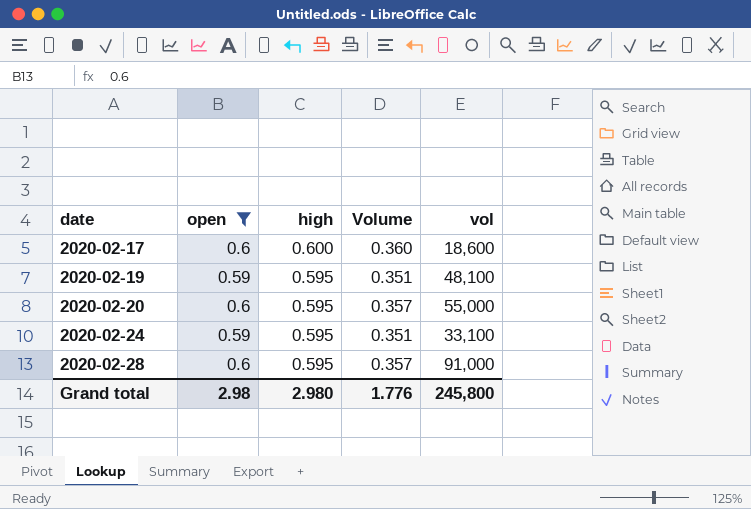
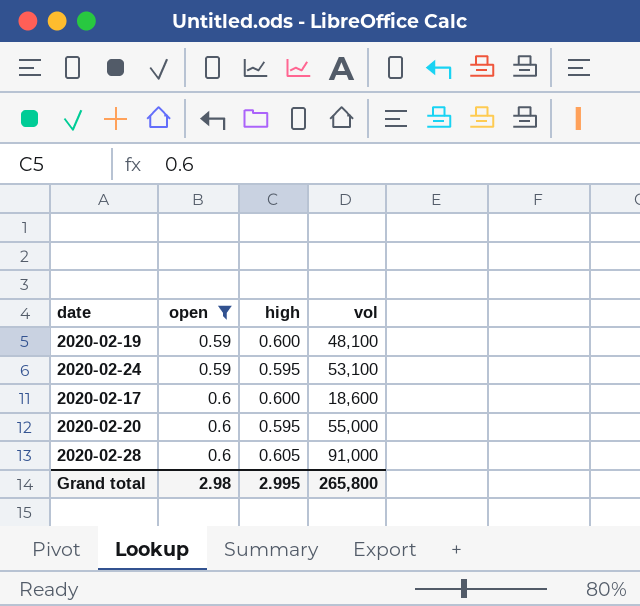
row order: date ascending -> open ascending
column Volume | formula: [open] * [high] -> none
2020-02-19 | high: 0.595 -> 0.600
2020-02-24 | vol: 33,100 -> 53,100
2020-02-28 | high: 0.595 -> 0.605
Grand total | high: 2.980 -> 2.995
Grand total | vol: 245,800 -> 265,800

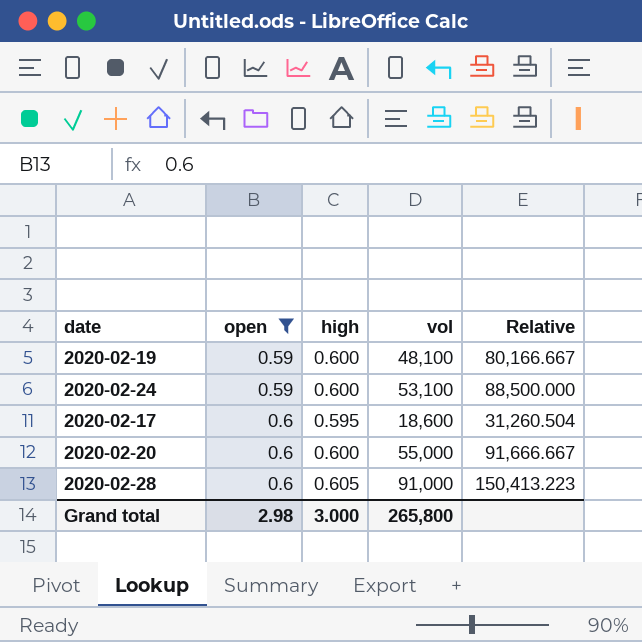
column Relative | formula: none -> [vol] / [high]
2020-02-24 | high: 0.595 -> 0.600
2020-02-17 | high: 0.600 -> 0.595
2020-02-20 | high: 0.595 -> 0.600
Grand total | high: 2.995 -> 3.000

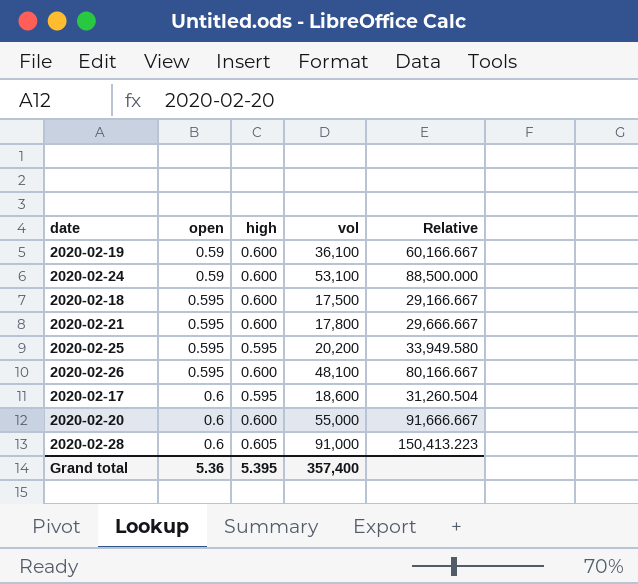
filter: open != 0.595 -> none
2020-02-19 | vol: 48,100 -> 36,100
2020-02-19 | Relative: 80,166.667 -> 60,166.667
Grand total | open: 2.98 -> 5.36
Grand total | high: 3.000 -> 5.395
Grand total | vol: 265,800 -> 357,400

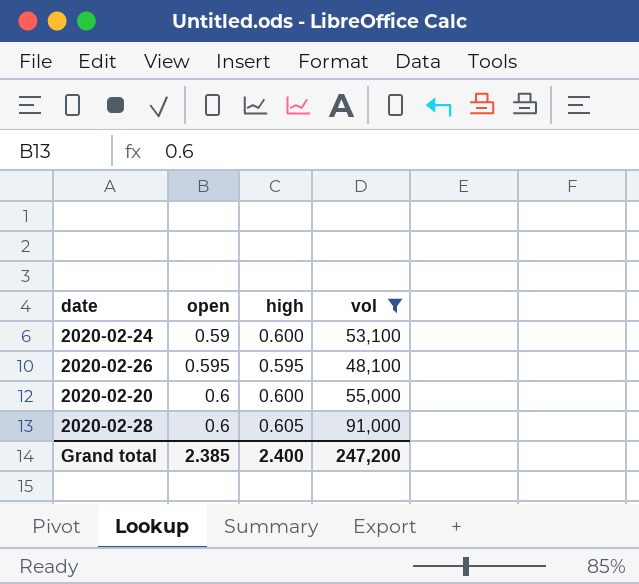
filter: none -> vol >= 48,100
column Relative | formula: [vol] / [high] -> none
2020-02-26 | high: 0.600 -> 0.595
Grand total | open: 5.36 -> 2.385
Grand total | high: 5.395 -> 2.400
Grand total | vol: 357,400 -> 247,200

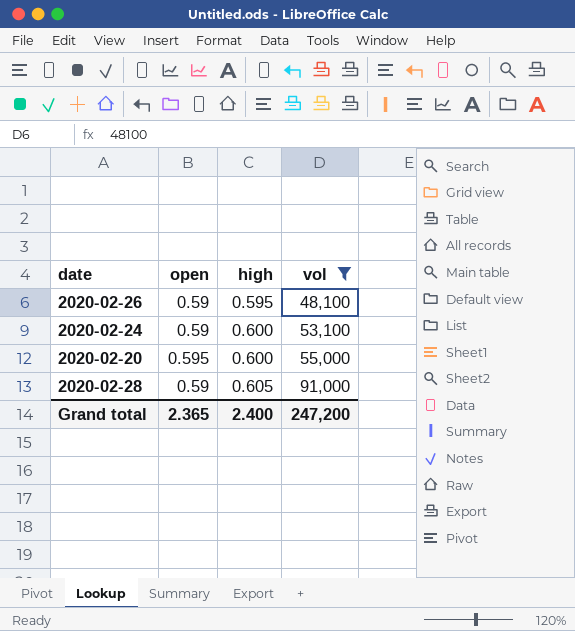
row order: open ascending -> high ascending
2020-02-26 | open: 0.595 -> 0.59
2020-02-20 | open: 0.6 -> 0.595
2020-02-28 | open: 0.6 -> 0.59
Grand total | open: 2.385 -> 2.365

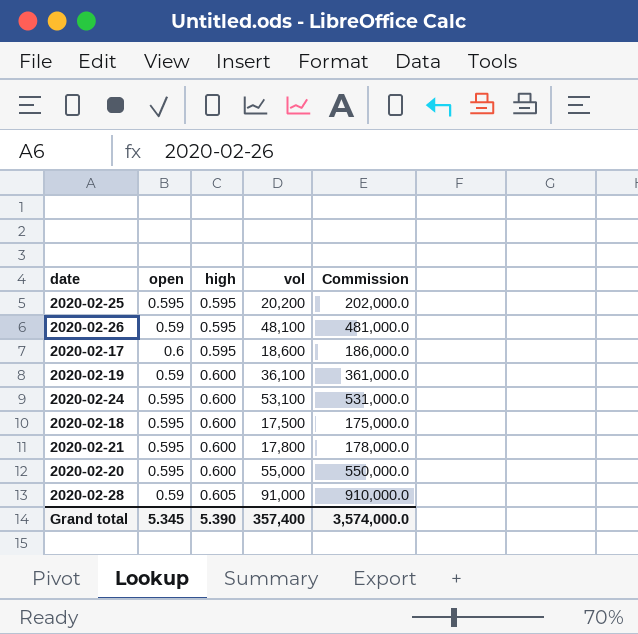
filter: vol >= 48,100 -> none
column Commission | formula: none -> [vol] * 10
2020-02-24 | open: 0.59 -> 0.595
Grand total | open: 2.365 -> 5.345
Grand total | high: 2.400 -> 5.390
Grand total | vol: 247,200 -> 357,400

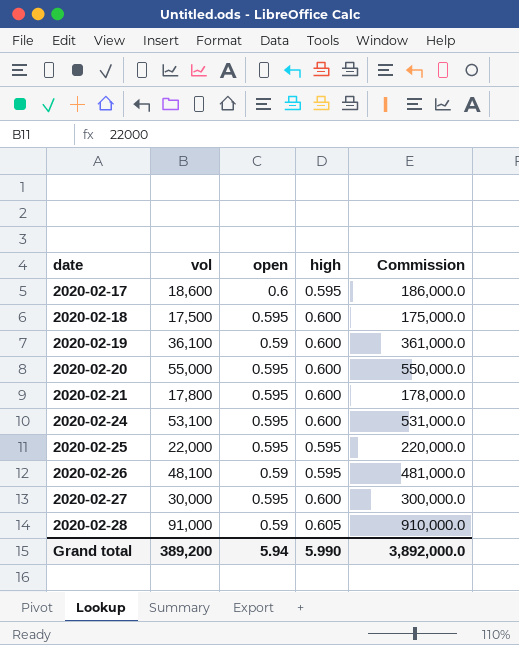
row order: high ascending -> date ascending
column vol | position: 4 -> 2
2020-02-25 | vol: 20,200 -> 22,000
2020-02-25 | Commission: 202,000.0 -> 220,000.0
row 2020-02-27: none -> 30,000 | 0.595 | 0.600 | 300,000.0
Grand total | vol: 357,400 -> 389,200
Grand total | open: 5.345 -> 5.94
Grand total | high: 5.390 -> 5.990
Grand total | Commission: 3,574,000.0 -> 3,892,000.0

